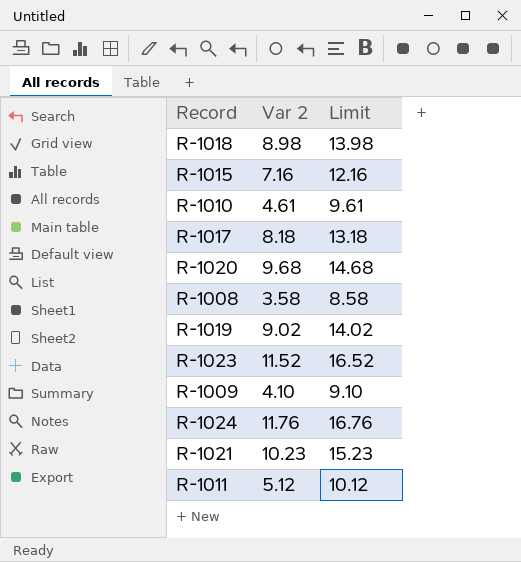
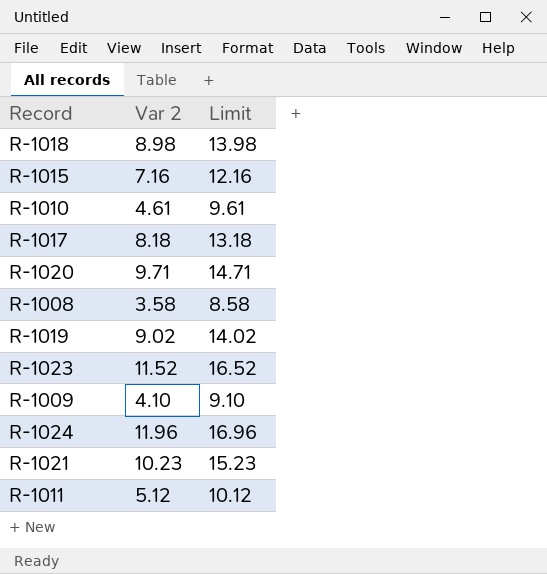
R-1020 | Var 2: 9.68 -> 9.71
R-1020 | Limit: 14.68 -> 14.71
R-1024 | Var 2: 11.76 -> 11.96
R-1024 | Limit: 16.76 -> 16.96

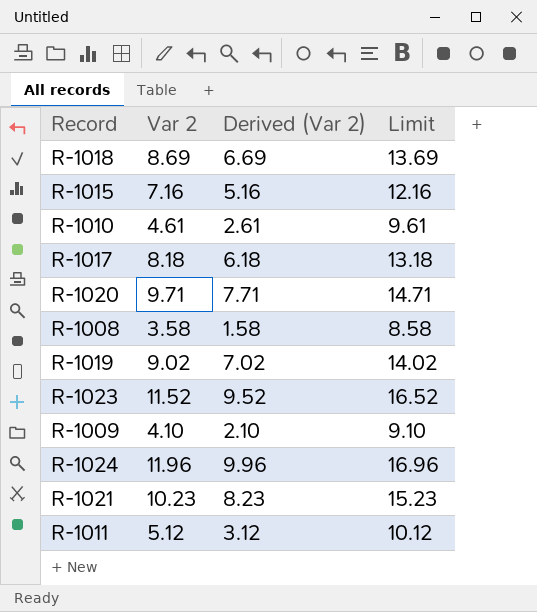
column Derived (Var 2) | formula: none -> [Var 2] - 2
R-1018 | Var 2: 8.98 -> 8.69
R-1018 | Limit: 13.98 -> 13.69

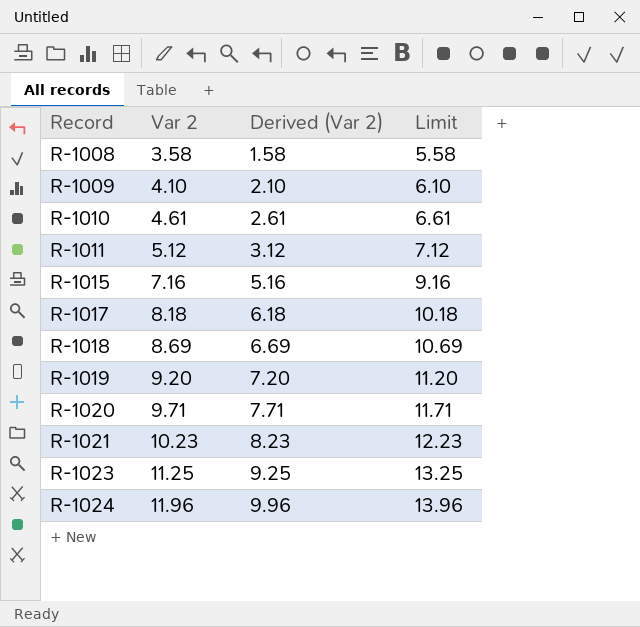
row order: none -> Record ascending
column Limit | formula: [Var 2] + 5 -> [Var 2] + 2
R-1019 | Var 2: 9.02 -> 9.20
R-1019 | Derived (Var 2): 7.02 -> 7.20
R-1023 | Var 2: 11.52 -> 11.25
R-1023 | Derived (Var 2): 9.52 -> 9.25

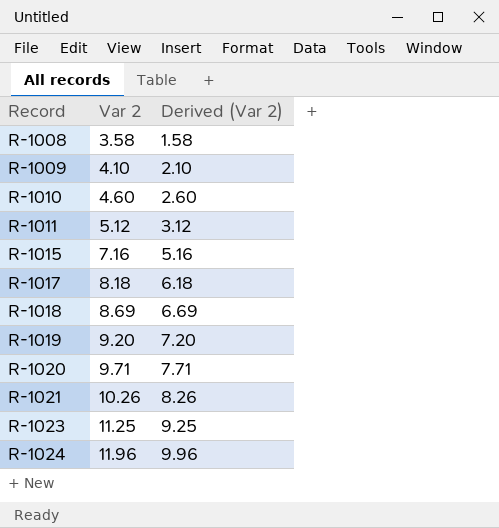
column Limit | formula: [Var 2] + 2 -> none
R-1010 | Var 2: 4.61 -> 4.60
R-1010 | Derived (Var 2): 2.61 -> 2.60
R-1021 | Var 2: 10.23 -> 10.26
R-1021 | Derived (Var 2): 8.23 -> 8.26

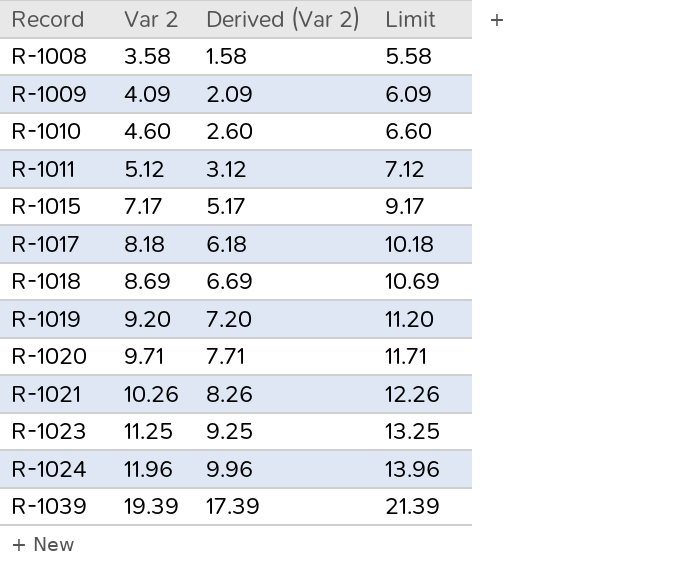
column Limit | formula: none -> [Var 2] + 2
R-1009 | Var 2: 4.10 -> 4.09
R-1009 | Derived (Var 2): 2.10 -> 2.09
R-1015 | Var 2: 7.16 -> 7.17
R-1015 | Derived (Var 2): 5.16 -> 5.17
row R-1039: none -> 19.39 | 17.39 | 21.39

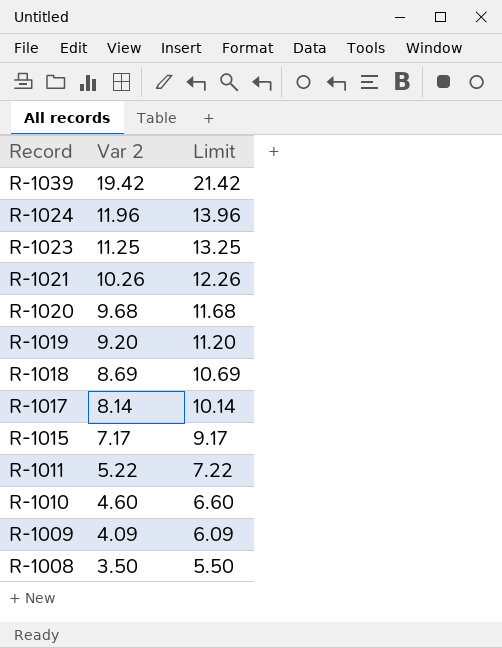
row order: Record ascending -> Record descending
column Derived (Var 2) | formula: [Var 2] - 2 -> none
R-1039 | Var 2: 19.39 -> 19.42
R-1039 | Limit: 21.39 -> 21.42
R-1020 | Var 2: 9.71 -> 9.68
R-1020 | Limit: 11.71 -> 11.68
R-1017 | Var 2: 8.18 -> 8.14
R-1017 | Limit: 10.18 -> 10.14
R-1011 | Var 2: 5.12 -> 5.22
R-1011 | Limit: 7.12 -> 7.22
R-1008 | Var 2: 3.58 -> 3.50
R-1008 | Limit: 5.58 -> 5.50

